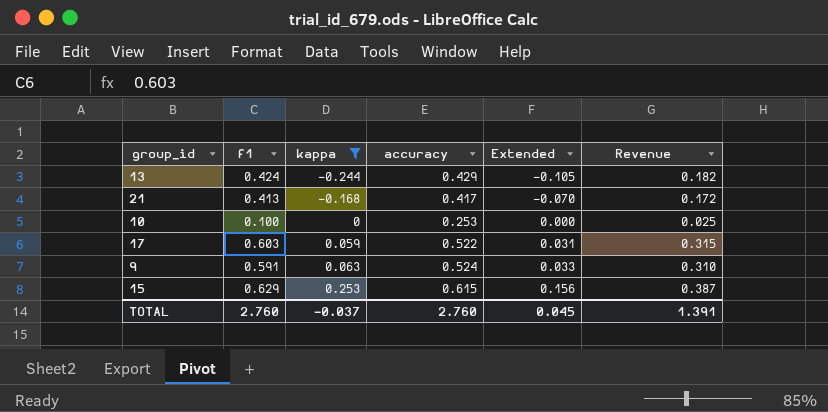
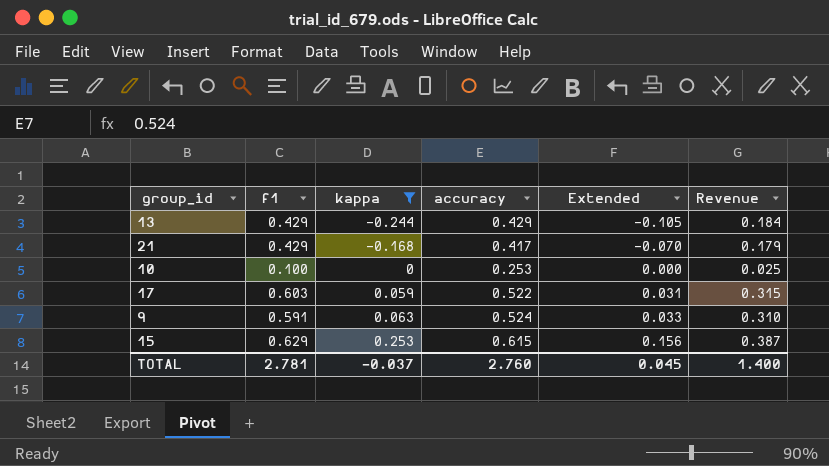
13 | f1: 0.424 -> 0.429
13 | Revenue: 0.182 -> 0.184
21 | f1: 0.413 -> 0.429
21 | Revenue: 0.172 -> 0.179
TOTAL | f1: 2.760 -> 2.781
TOTAL | Revenue: 1.391 -> 1.400

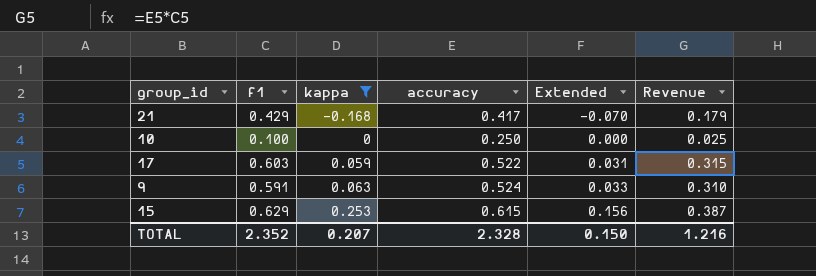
row 13: 0.429 | -0.244 | 0.429 | -0.105 | 0.184 -> none
10 | accuracy: 0.253 -> 0.250
TOTAL | f1: 2.781 -> 2.352
TOTAL | kappa: -0.037 -> 0.207
TOTAL | accuracy: 2.760 -> 2.328
TOTAL | Extended: 0.045 -> 0.150
TOTAL | Revenue: 1.400 -> 1.216

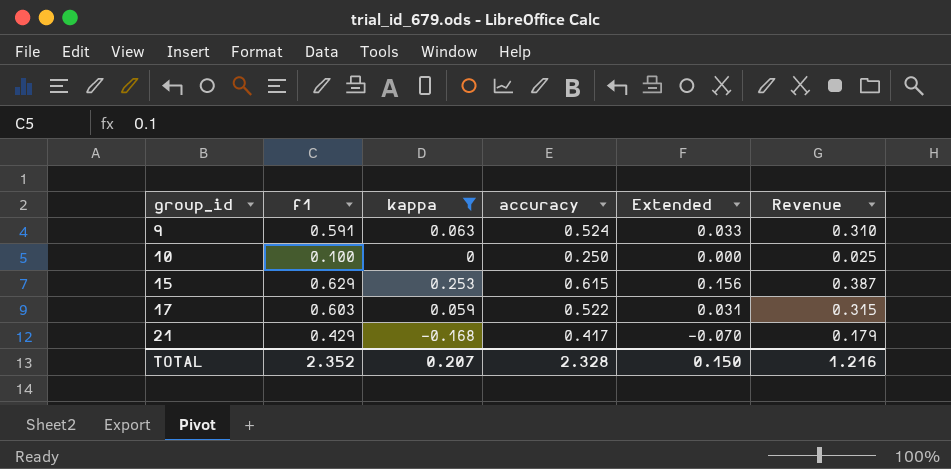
row order: kappa ascending -> group_id ascending

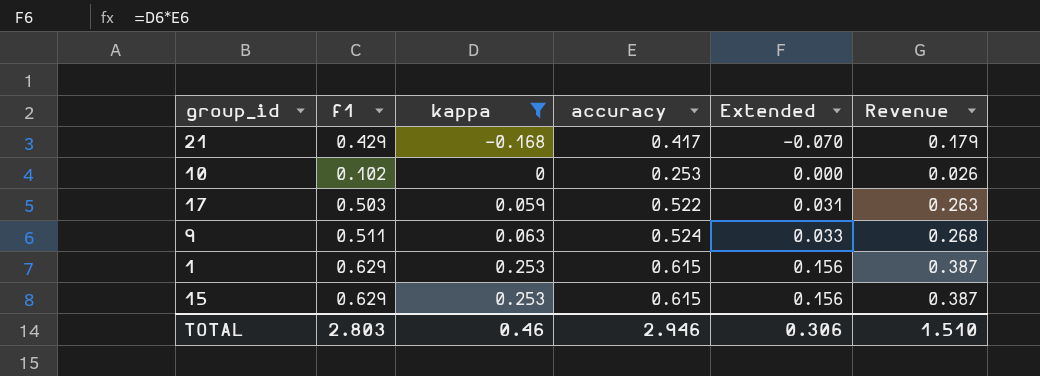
row order: group_id ascending -> kappa ascending
10 | f1: 0.100 -> 0.102
10 | accuracy: 0.250 -> 0.253
10 | Revenue: 0.025 -> 0.026
17 | f1: 0.603 -> 0.503
17 | Revenue: 0.315 -> 0.263
9 | f1: 0.591 -> 0.511
9 | Revenue: 0.310 -> 0.268
row 1: none -> 0.629 | 0.253 | 0.615 | 0.156 | 0.387
TOTAL | f1: 2.352 -> 2.803
TOTAL | kappa: 0.207 -> 0.46
TOTAL | accuracy: 2.328 -> 2.946
TOTAL | Extended: 0.150 -> 0.306
TOTAL | Revenue: 1.216 -> 1.510

